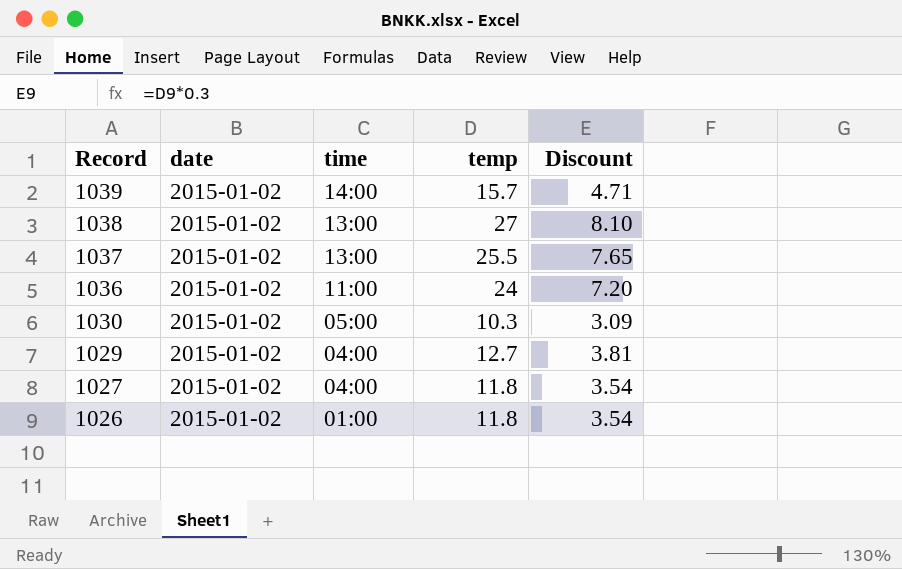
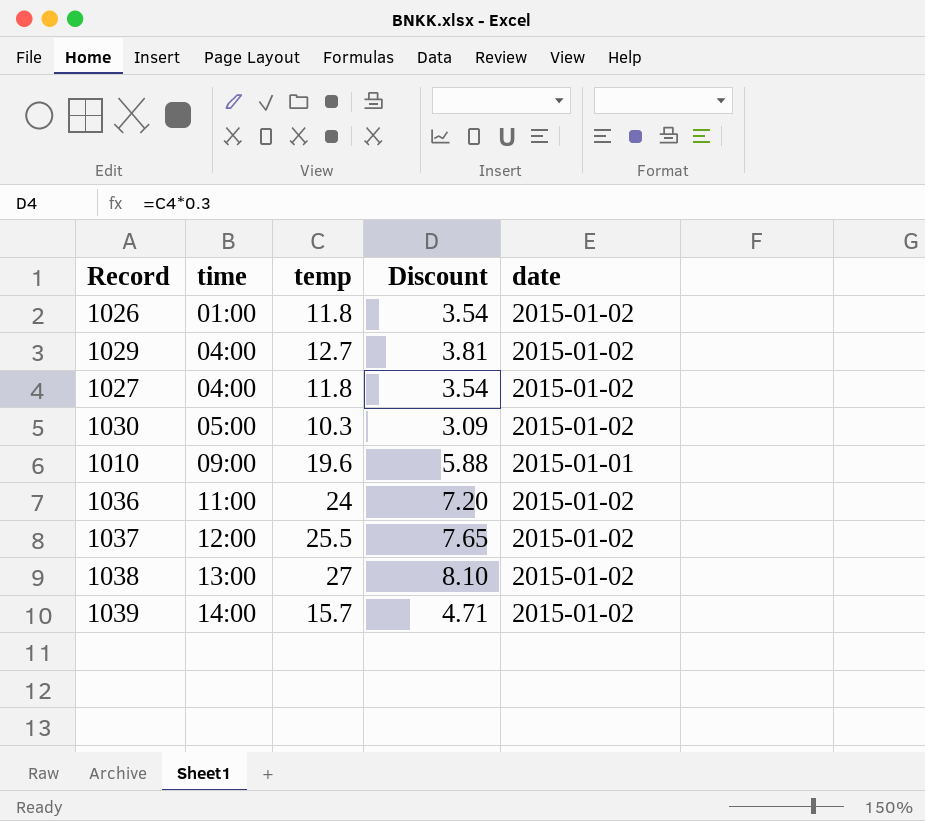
row order: Record descending -> time ascending
column date | position: 2 -> 5
row 1010: none -> 09:00 | 19.6 | 5.88 | 2015-01-01
1037 | time: 13:00 -> 12:00

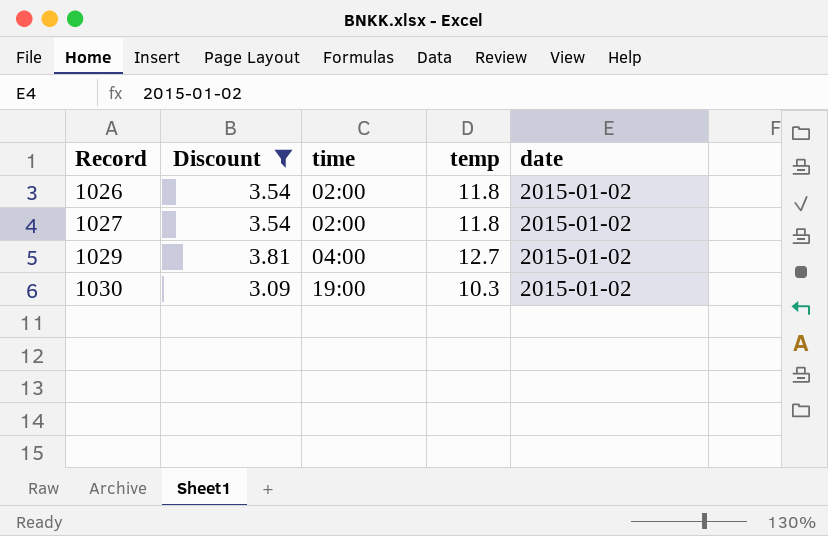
filter: none -> Discount <= 3.81
row order: time ascending -> Record ascending
column Discount | position: 4 -> 2
1026 | time: 01:00 -> 02:00
1027 | time: 04:00 -> 02:00
1030 | time: 05:00 -> 19:00

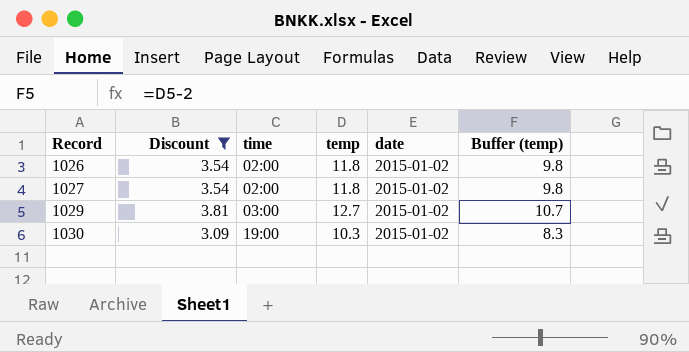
column Buffer (temp) | formula: none -> [temp] - 2
1029 | time: 04:00 -> 03:00

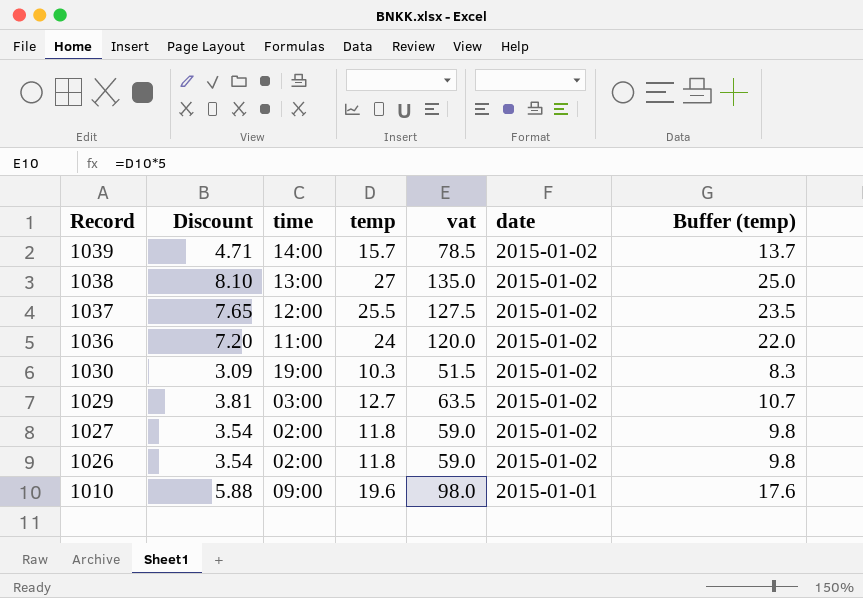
filter: Discount <= 3.81 -> none
row order: Record ascending -> Record descending
column vat | formula: none -> [temp] * 5

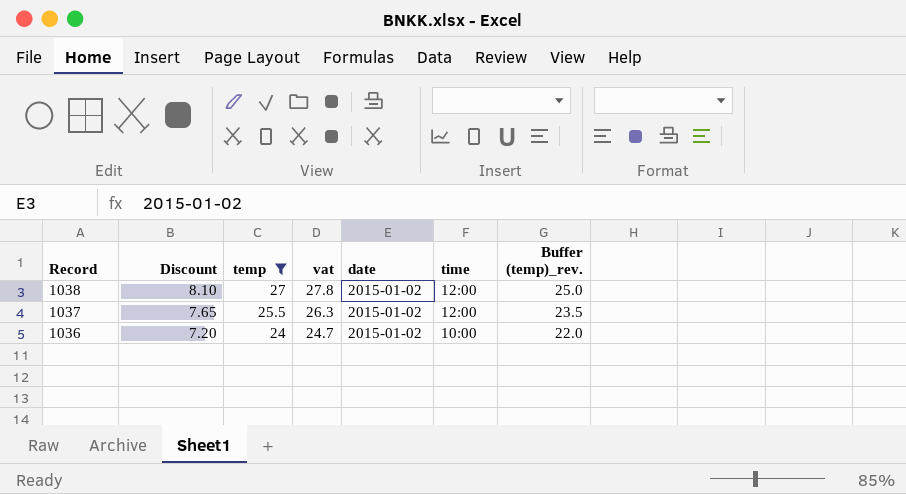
filter: none -> temp >= 24
column vat | formula: [temp] * 5 -> [temp] * 1.03
column time | position: 3 -> 6
column name: Buffer (temp) -> Buffer (temp)_rev.
1038 | time: 13:00 -> 12:00
1036 | time: 11:00 -> 10:00

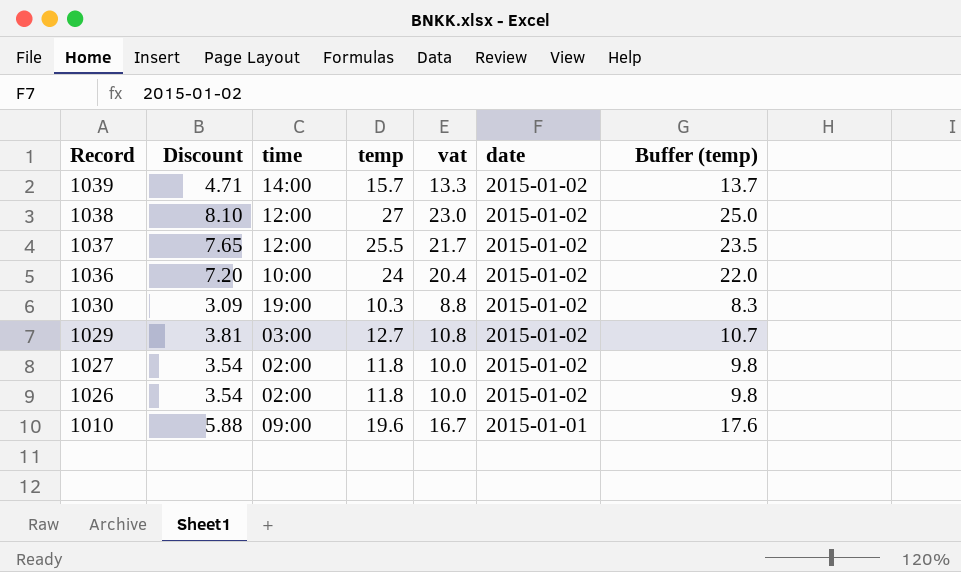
filter: temp >= 24 -> none
column time | position: 6 -> 3
column vat | formula: [temp] * 1.03 -> [temp] * 0.85
column name: Buffer (temp)_rev. -> Buffer (temp)

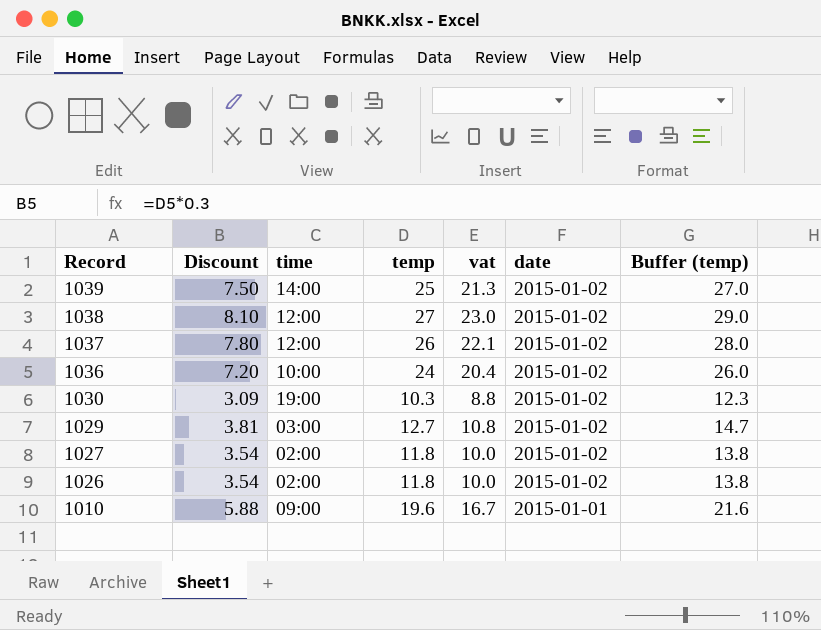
column Buffer (temp) | formula: [temp] - 2 -> [temp] + 2
1039 | Discount: 4.71 -> 7.50
1039 | temp: 15.7 -> 25
1039 | vat: 13.3 -> 21.3
1037 | Discount: 7.65 -> 7.80
1037 | temp: 25.5 -> 26
1037 | vat: 21.7 -> 22.1

